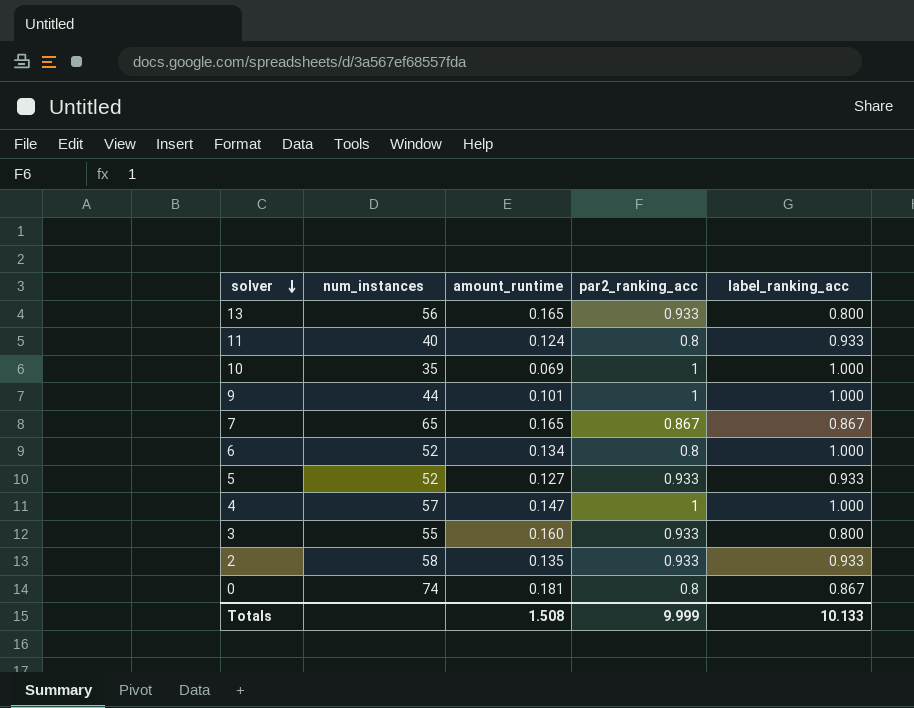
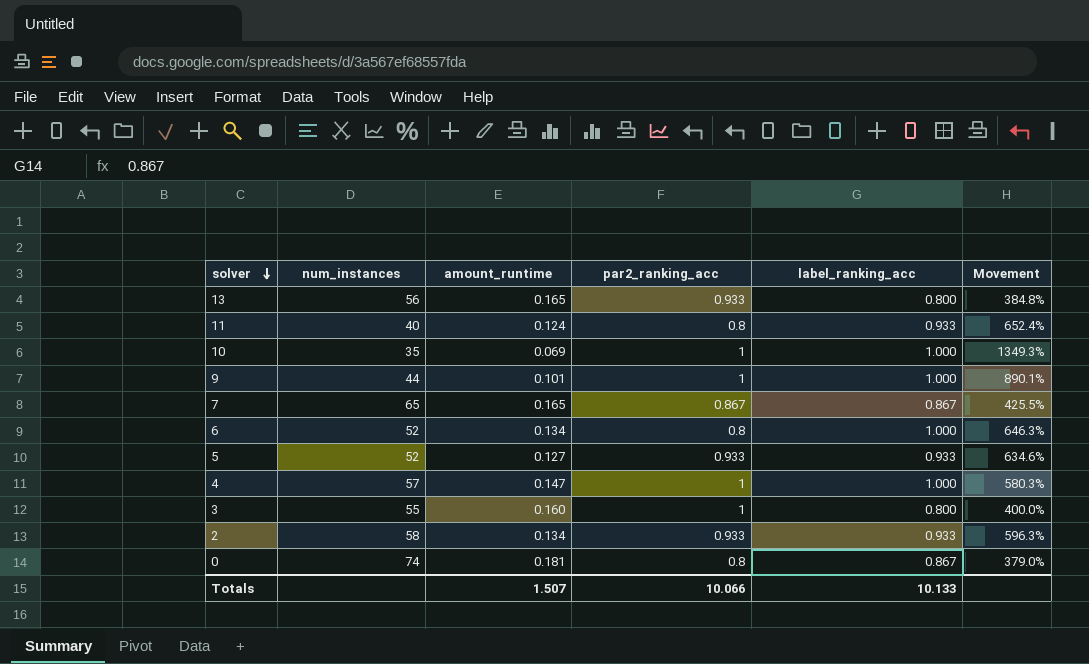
column Movement | formula: none -> ([label_ranking_acc] - [amount_runtime]) / [amount_runtime]
3 | par2_ranking_acc: 0.933 -> 1
2 | amount_runtime: 0.135 -> 0.134
Totals | amount_runtime: 1.508 -> 1.507
Totals | par2_ranking_acc: 9.999 -> 10.066

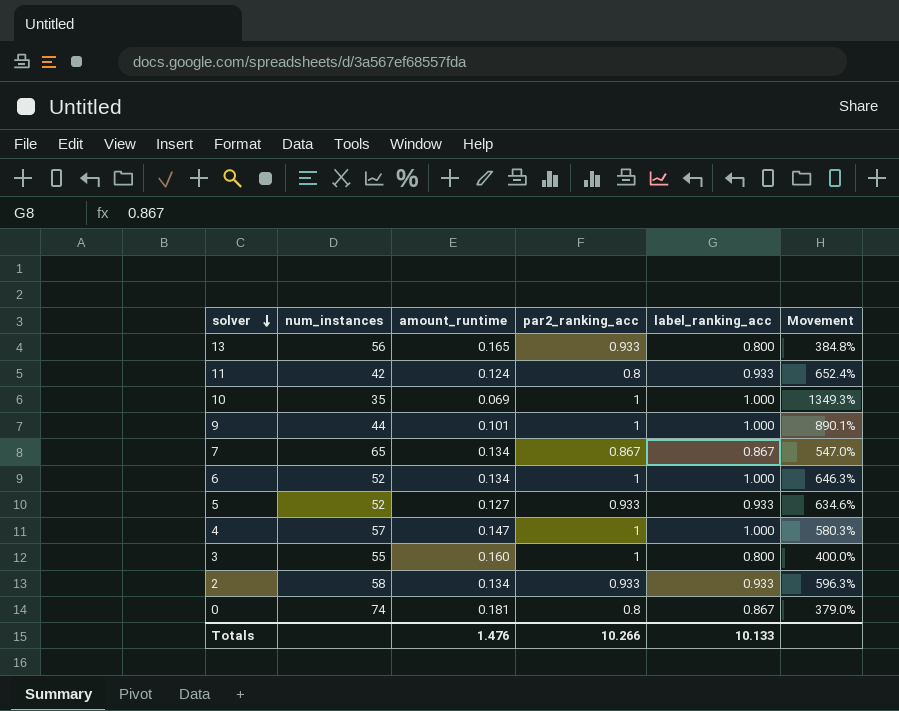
11 | num_instances: 40 -> 42
7 | amount_runtime: 0.165 -> 0.134
7 | Movement: 425.5% -> 547.0%
6 | par2_ranking_acc: 0.8 -> 1
Totals | amount_runtime: 1.507 -> 1.476
Totals | par2_ranking_acc: 10.066 -> 10.266

